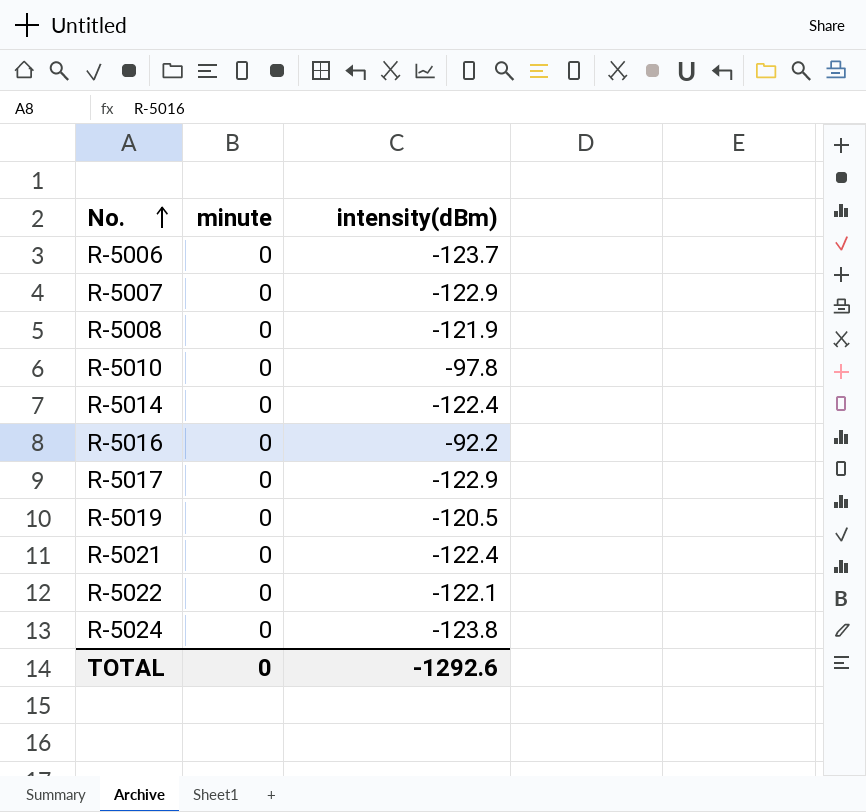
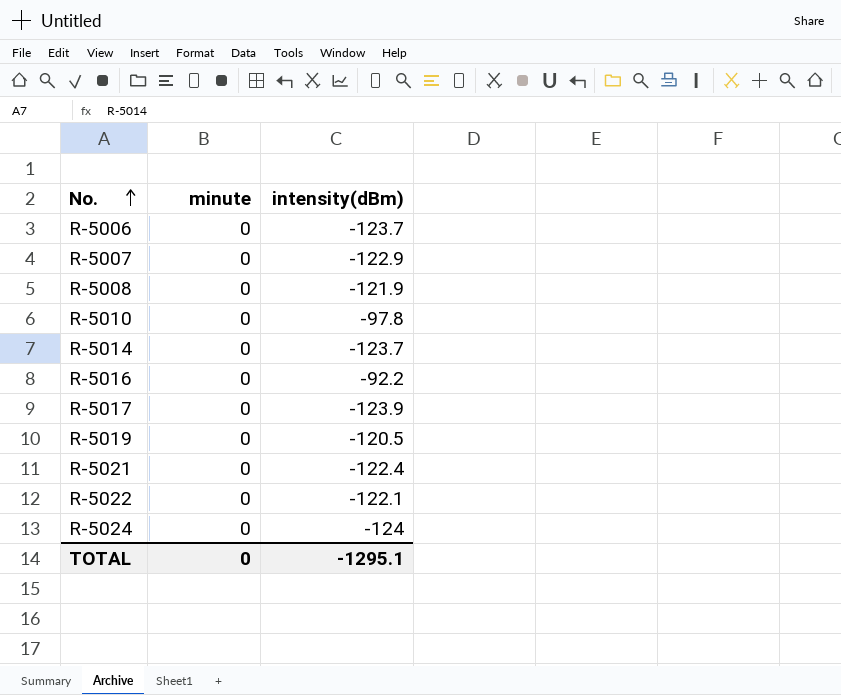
R-5014 | intensity(dBm): -122.4 -> -123.7
R-5017 | intensity(dBm): -122.9 -> -123.9
R-5024 | intensity(dBm): -123.8 -> -124
TOTAL | intensity(dBm): -1292.6 -> -1295.1

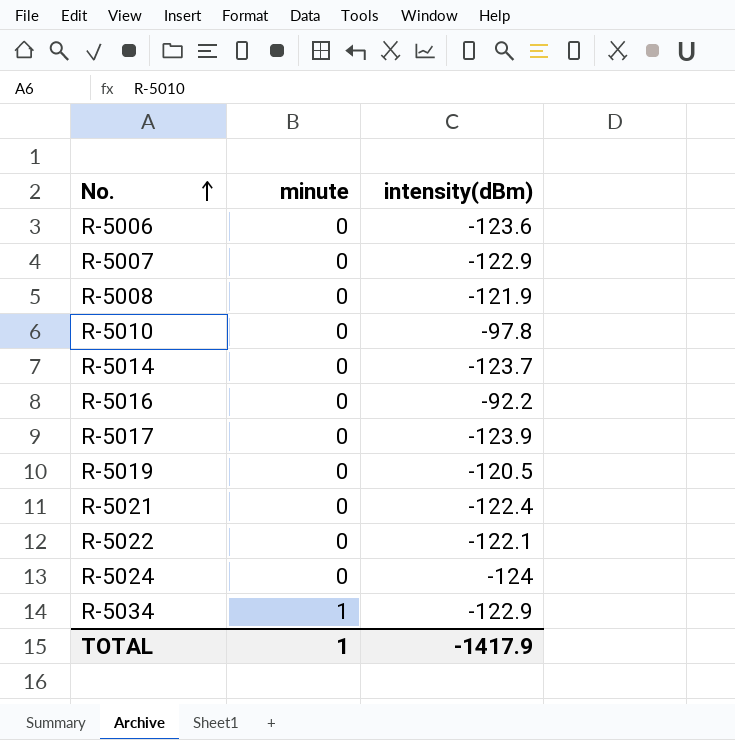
R-5006 | intensity(dBm): -123.7 -> -123.6
row R-5034: none -> 1 | -122.9
TOTAL | minute: 0 -> 1
TOTAL | intensity(dBm): -1295.1 -> -1417.9

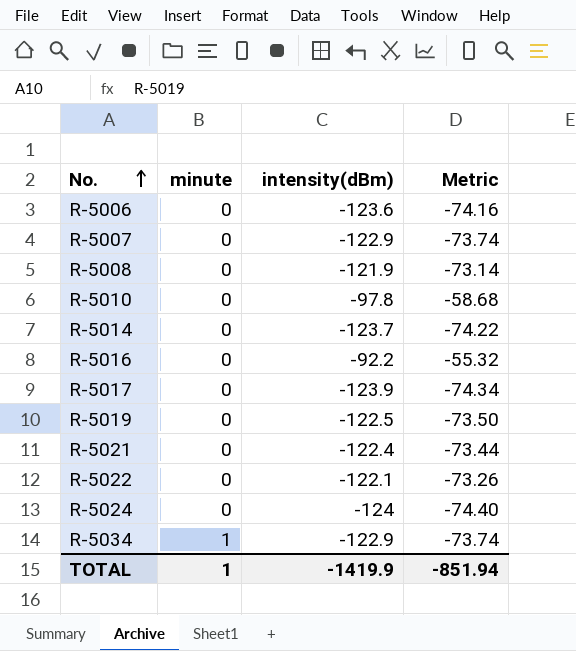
column Metric | formula: none -> [intensity(dBm)] * 0.6
R-5019 | intensity(dBm): -120.5 -> -122.5
TOTAL | intensity(dBm): -1417.9 -> -1419.9

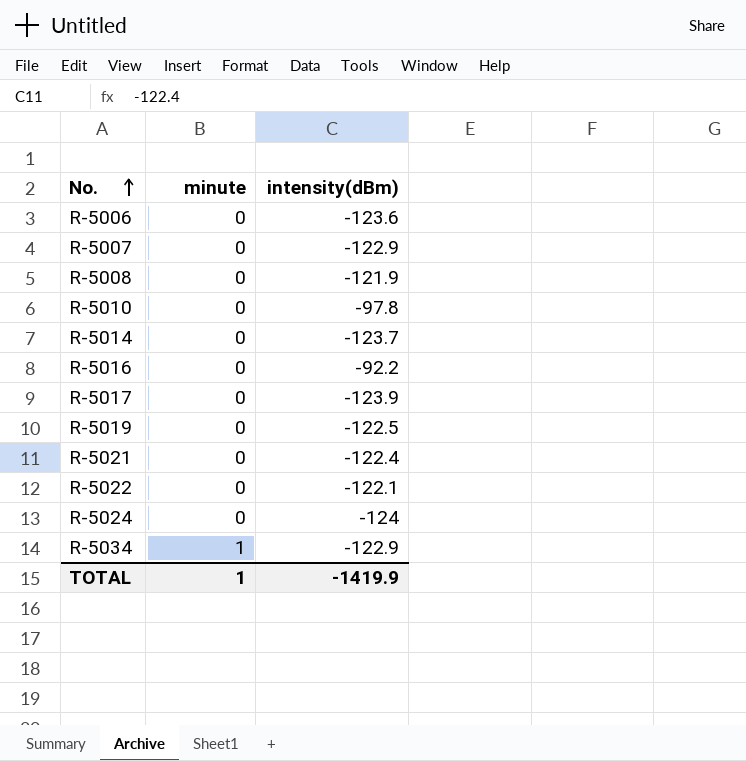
column Metric | formula: [intensity(dBm)] * 0.6 -> none

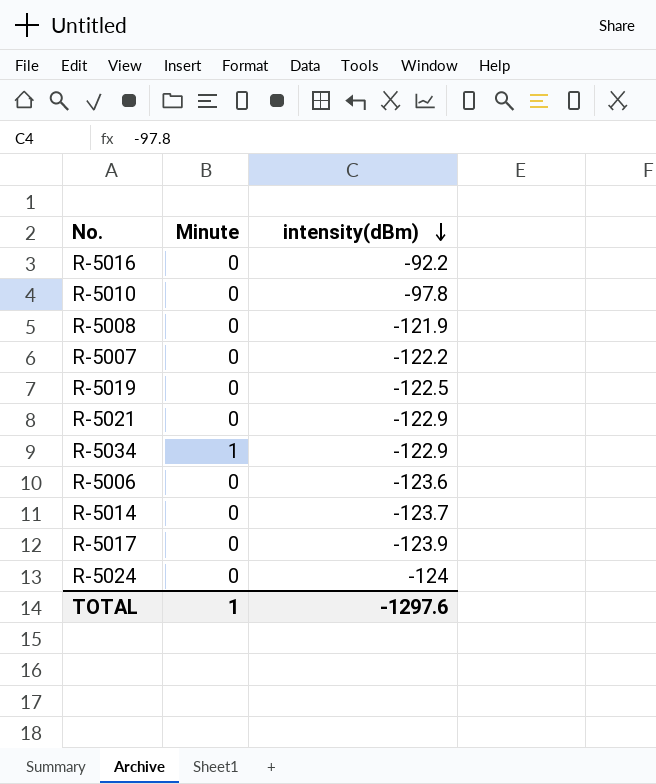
row order: No. ascending -> intensity(dBm) descending
column name: minute -> Minute
row R-5022: 0 | -122.1 -> none
R-5007 | intensity(dBm): -122.9 -> -122.2
R-5021 | intensity(dBm): -122.4 -> -122.9
TOTAL | intensity(dBm): -1419.9 -> -1297.6

